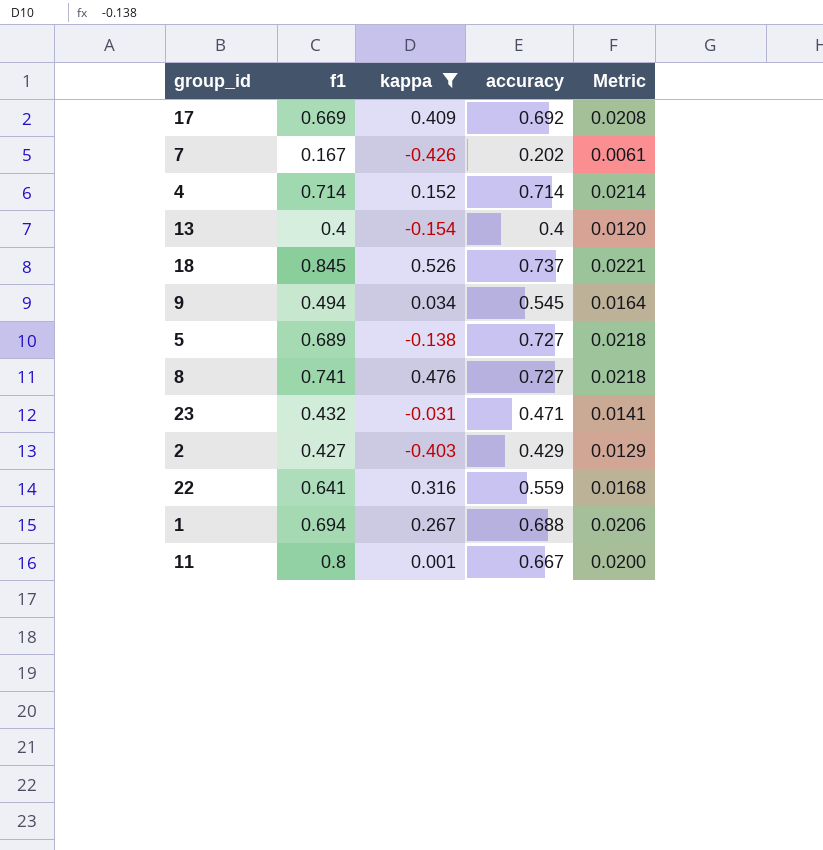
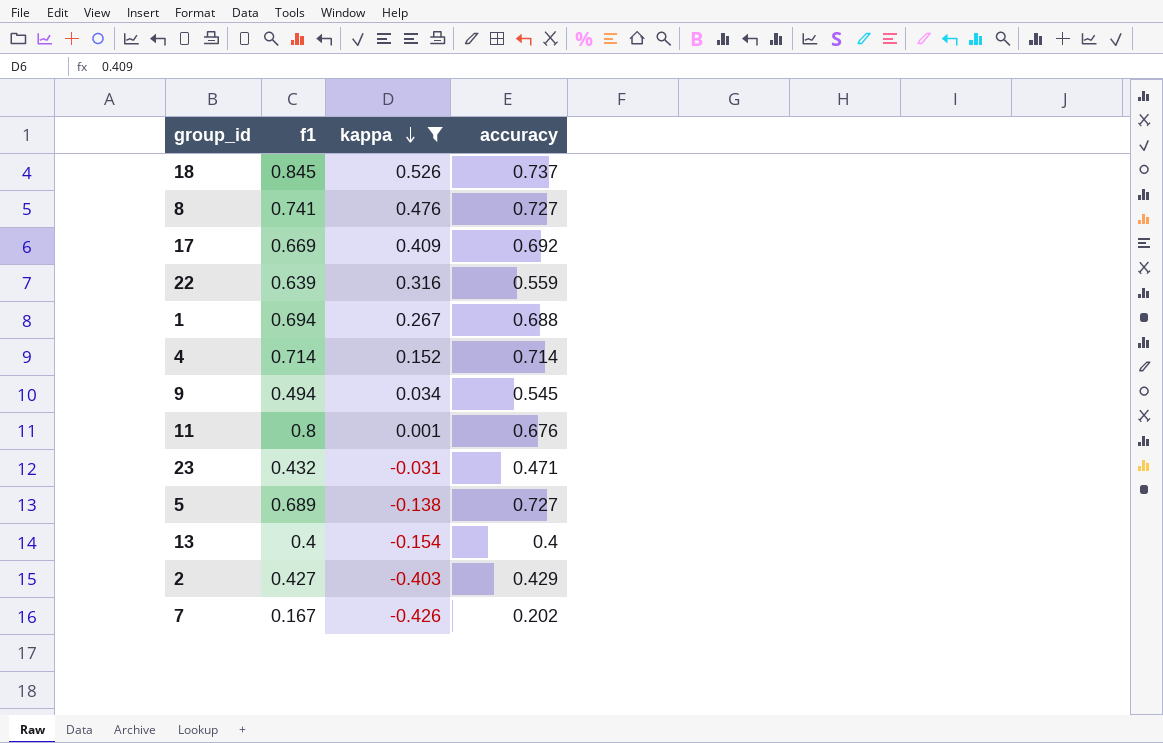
row order: none -> kappa descending
column Metric | formula: [accuracy] * 0.03 -> none
22 | f1: 0.641 -> 0.639
11 | accuracy: 0.667 -> 0.676

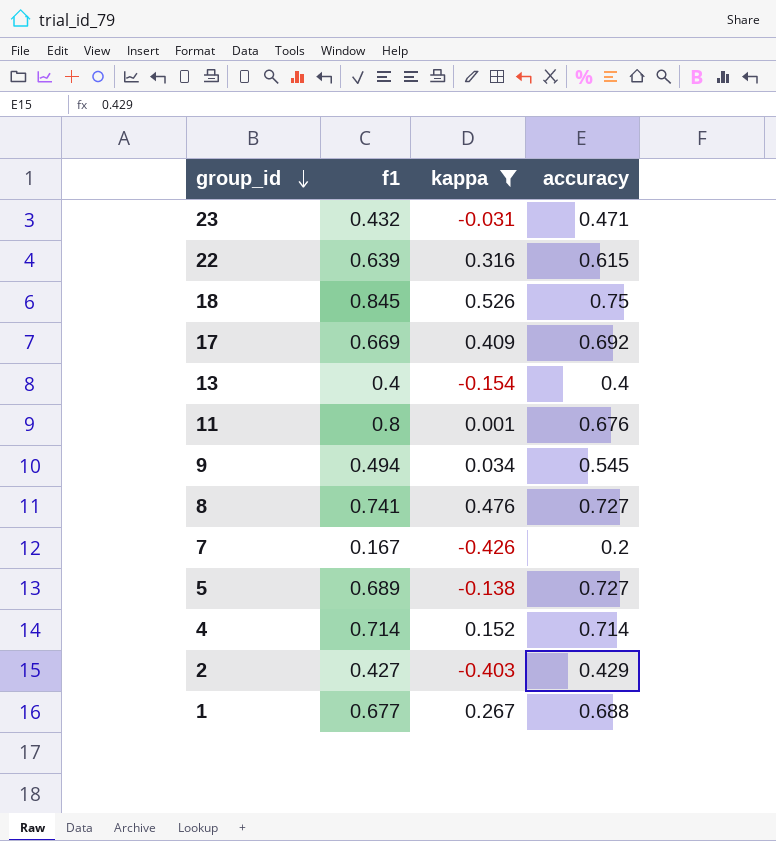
row order: kappa descending -> group_id descending
22 | accuracy: 0.559 -> 0.615
18 | accuracy: 0.737 -> 0.75
7 | accuracy: 0.202 -> 0.2
1 | f1: 0.694 -> 0.677

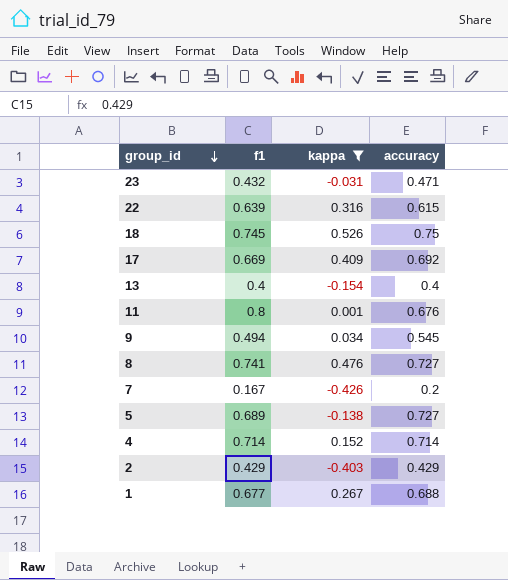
18 | f1: 0.845 -> 0.745
2 | f1: 0.427 -> 0.429

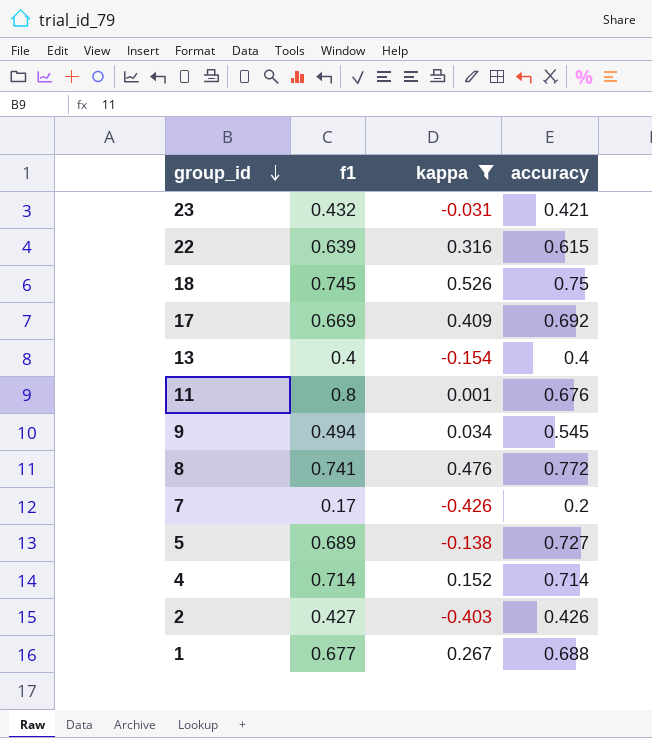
23 | accuracy: 0.471 -> 0.421
8 | accuracy: 0.727 -> 0.772
7 | f1: 0.167 -> 0.17
2 | f1: 0.429 -> 0.427
2 | accuracy: 0.429 -> 0.426

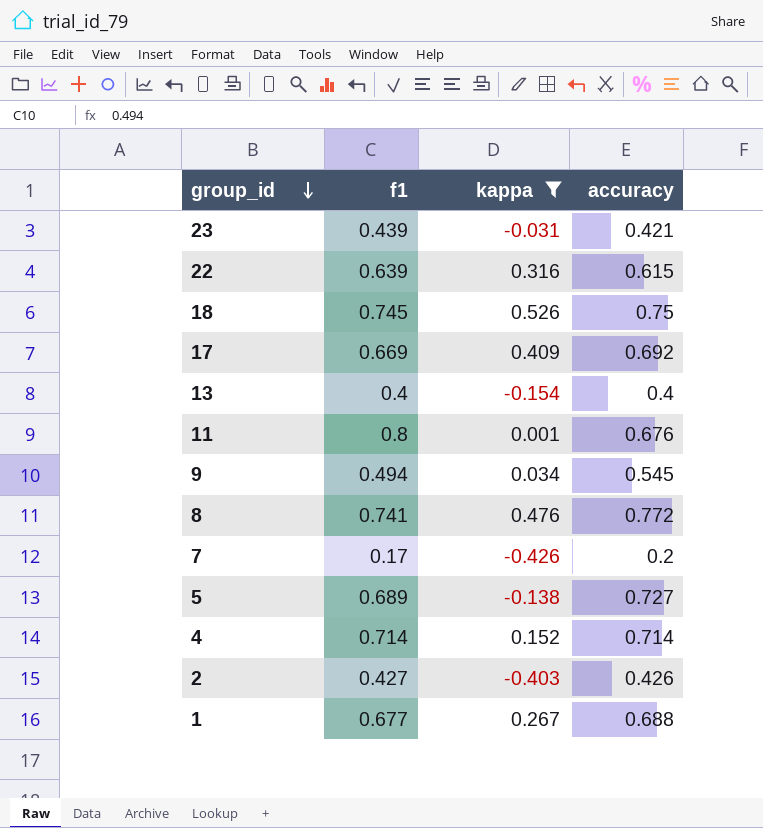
23 | f1: 0.432 -> 0.439

